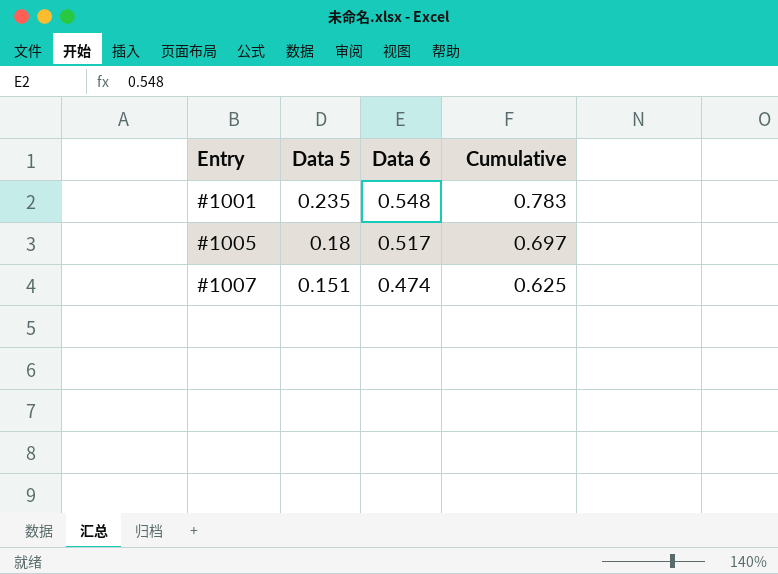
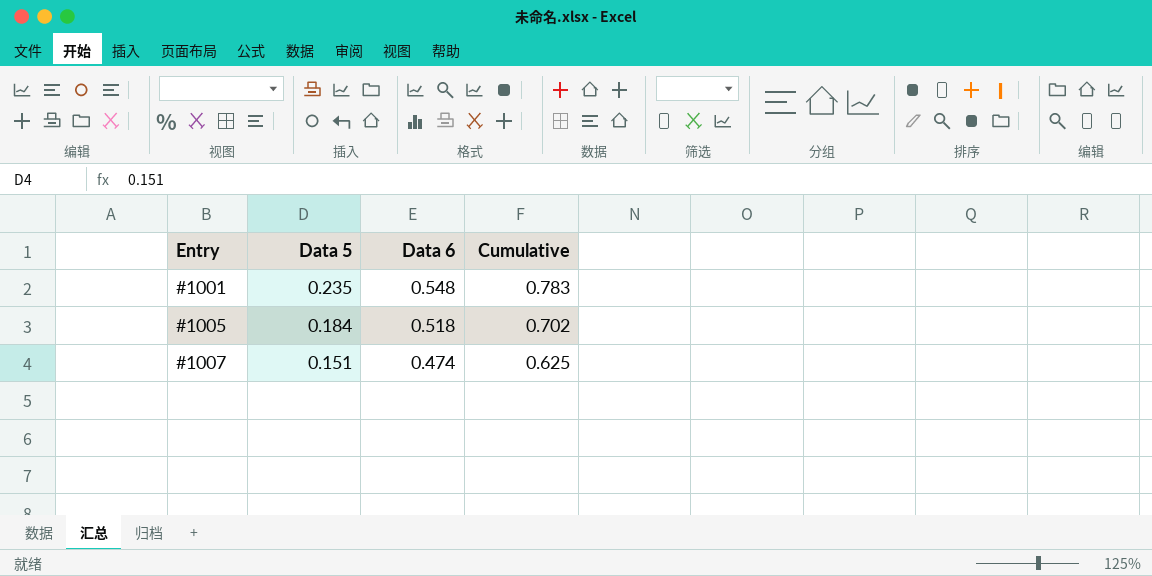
#1005 | Data 5: 0.18 -> 0.184
#1005 | Data 6: 0.517 -> 0.518
#1005 | Cumulative: 0.697 -> 0.702

